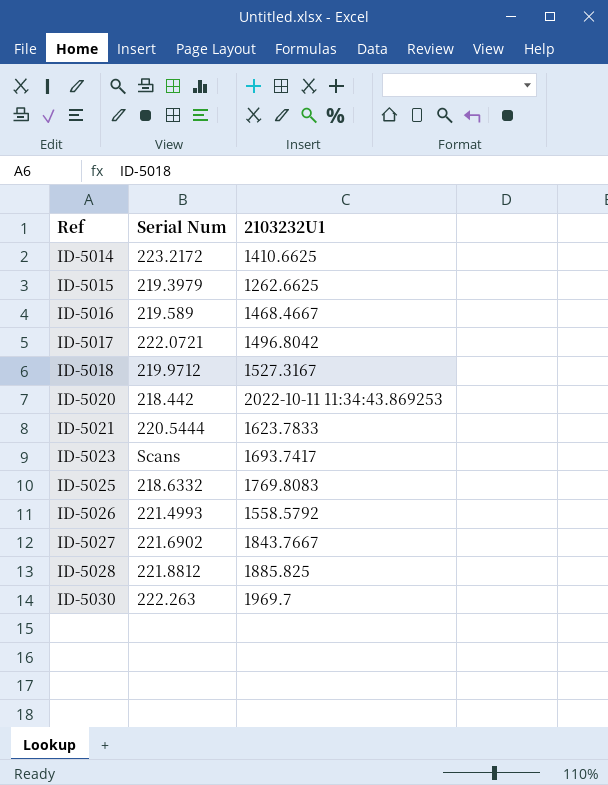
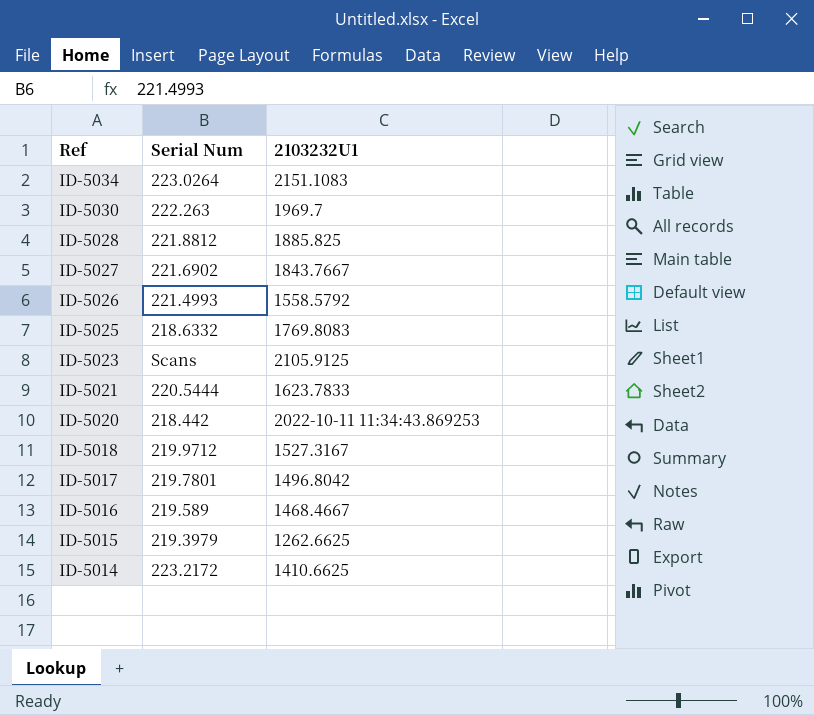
row order: Ref ascending -> Ref descending
row ID-5034: none -> 223.0264 | 2151.1083
ID-5023 | 2103232U1: 1693.7417 -> 2105.9125
ID-5017 | Serial Num: 222.0721 -> 219.7801

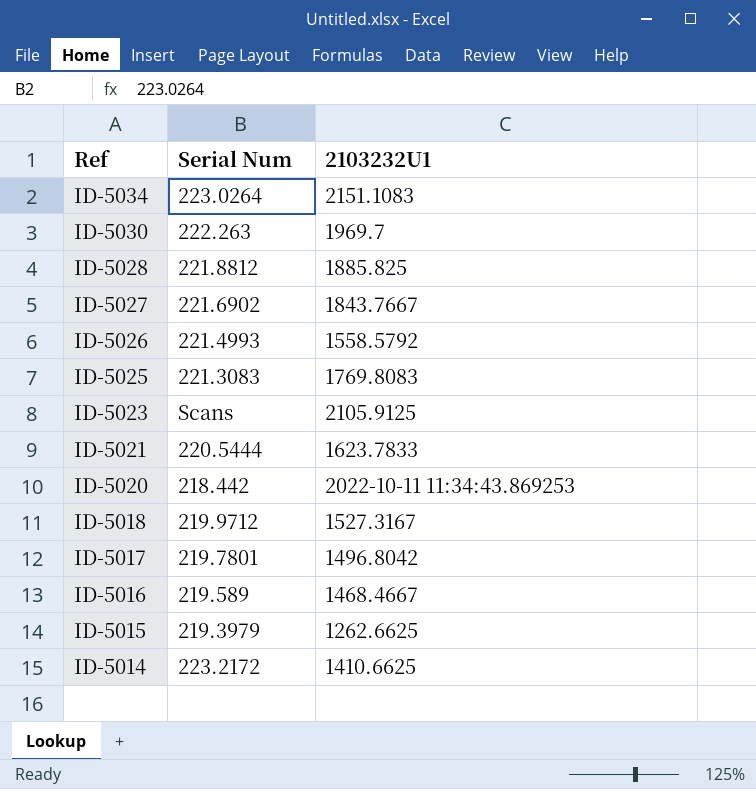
ID-5025 | Serial Num: 218.6332 -> 221.3083

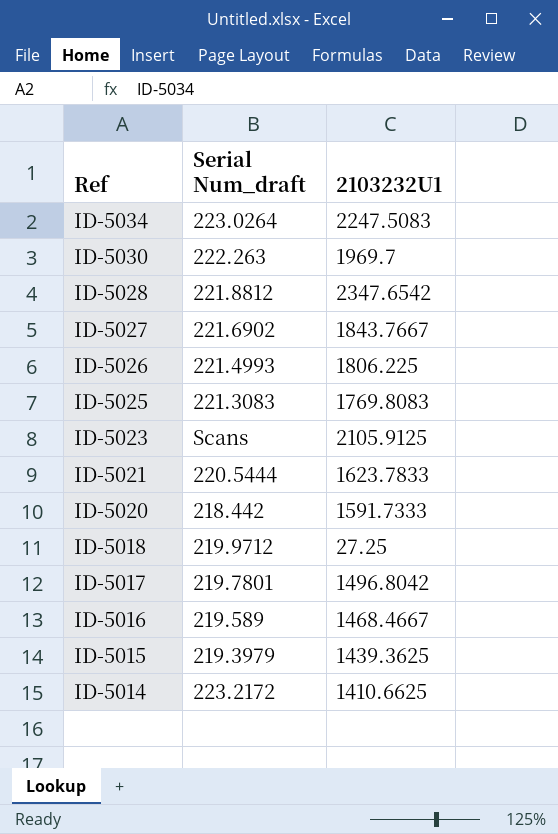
column name: Serial Num -> Serial Num_draft
ID-5034 | 2103232U1: 2151.1083 -> 2247.5083
ID-5028 | 2103232U1: 1885.825 -> 2347.6542
ID-5026 | 2103232U1: 1558.5792 -> 1806.225
ID-5020 | 2103232U1: 2022-10-11 11:34:43.869253 -> 1591.7333
ID-5018 | 2103232U1: 1527.3167 -> 27.25
ID-5015 | 2103232U1: 1262.6625 -> 1439.3625

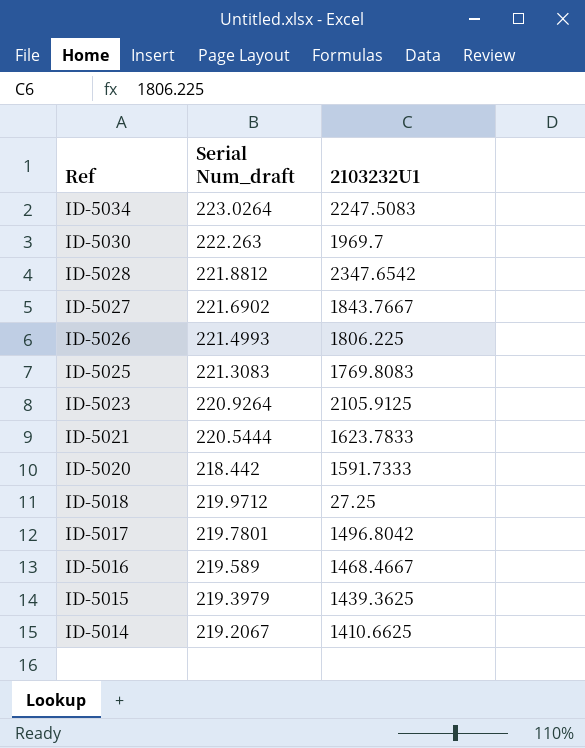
ID-5023 | Serial Num_draft: Scans -> 220.9264
ID-5014 | Serial Num_draft: 223.2172 -> 219.2067

